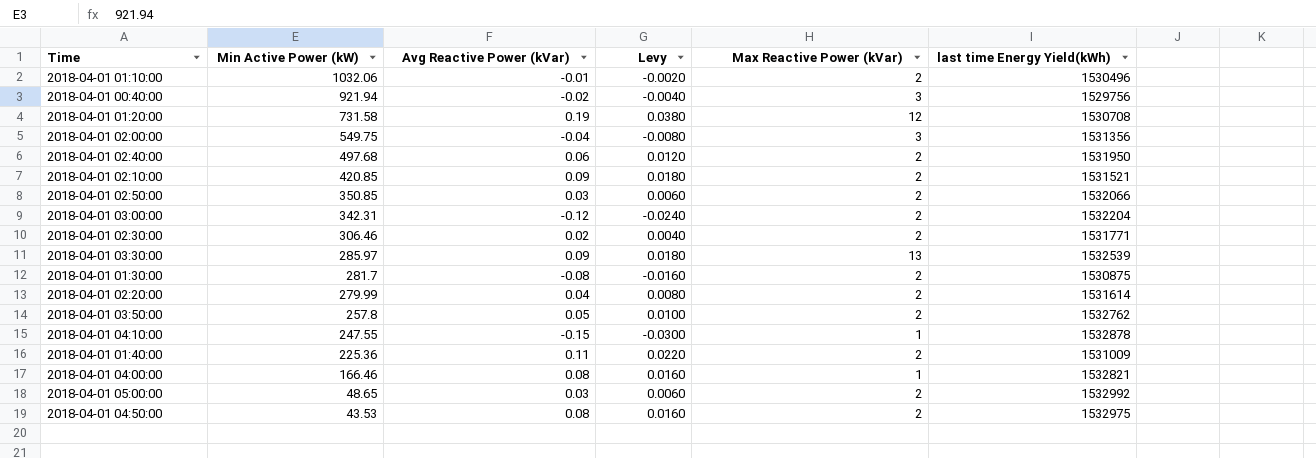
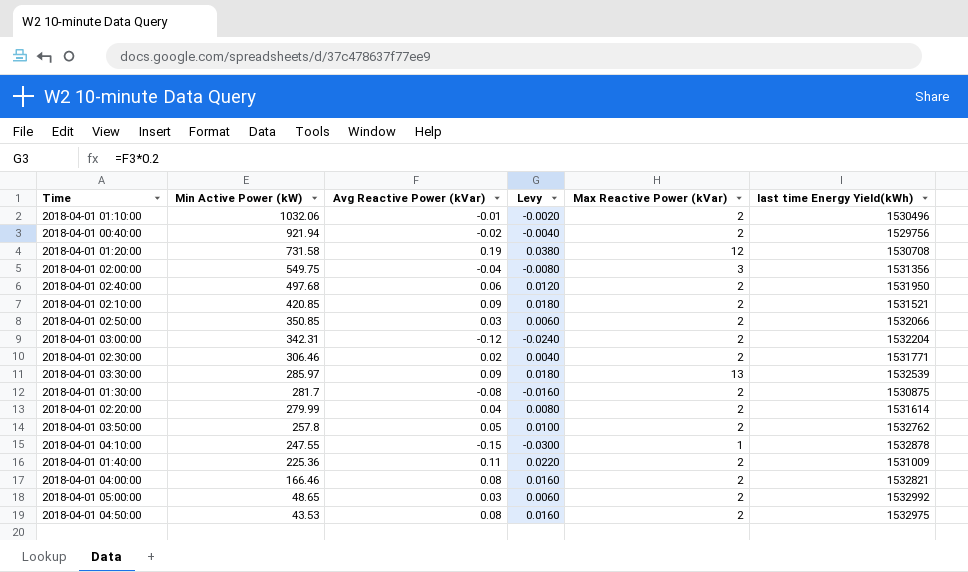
2018-04-01 00:40:00 | Max Reactive Power (kVar): 3 -> 2
2018-04-01 04:00:00 | Max Reactive Power (kVar): 1 -> 2

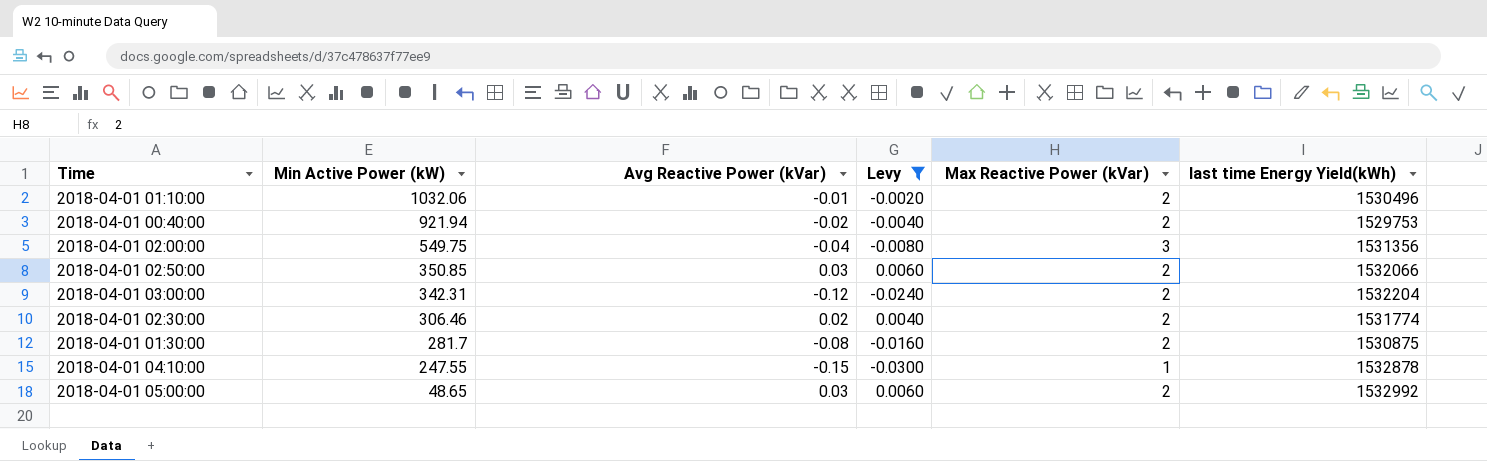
filter: none -> Levy <= 0.0060
2018-04-01 00:40:00 | last time Energy Yield(kWh): 1529756 -> 1529753
2018-04-01 02:30:00 | last time Energy Yield(kWh): 1531771 -> 1531774

